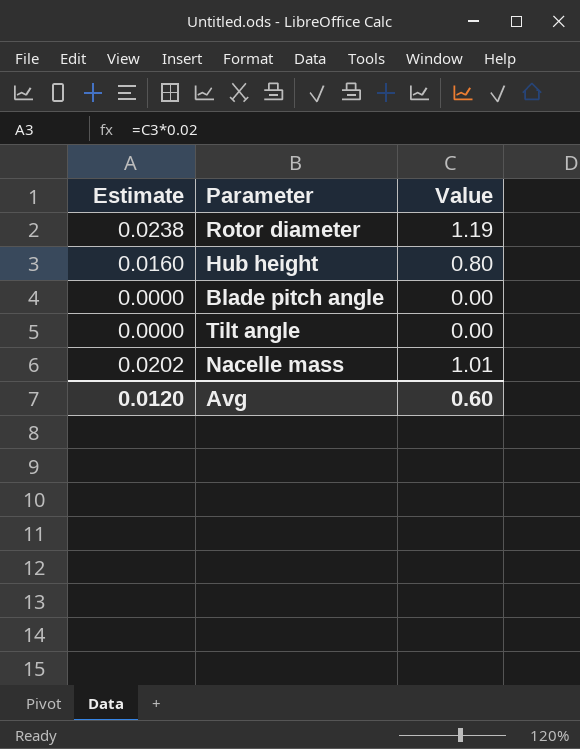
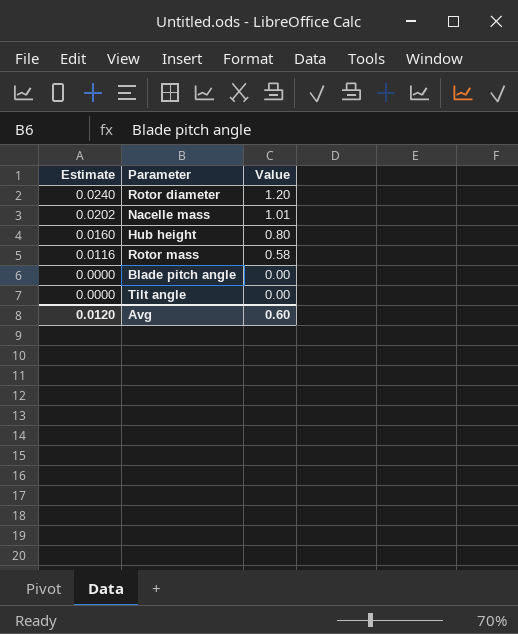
row order: none -> Estimate descending
Rotor diameter | Estimate: 0.0238 -> 0.0240
Rotor diameter | Value: 1.19 -> 1.20
row Rotor mass: none -> 0.0116 | 0.58

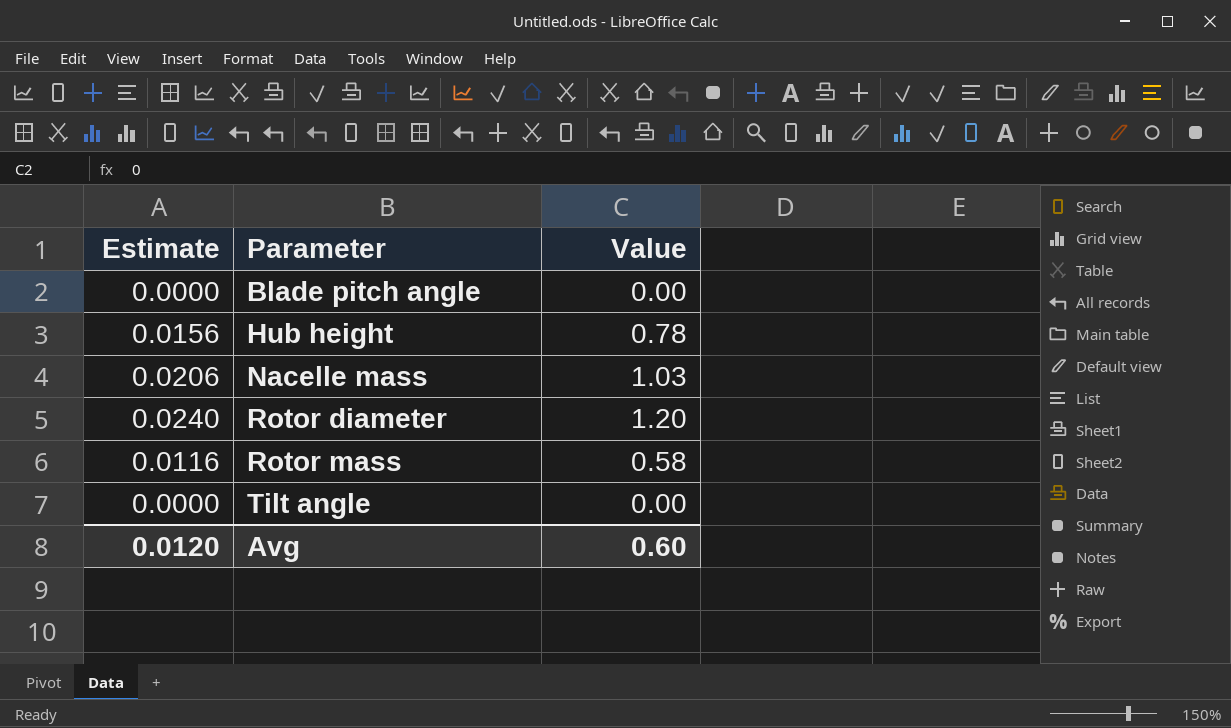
row order: Estimate descending -> Parameter ascending
Hub height | Estimate: 0.0160 -> 0.0156
Hub height | Value: 0.80 -> 0.78
Nacelle mass | Estimate: 0.0202 -> 0.0206
Nacelle mass | Value: 1.01 -> 1.03

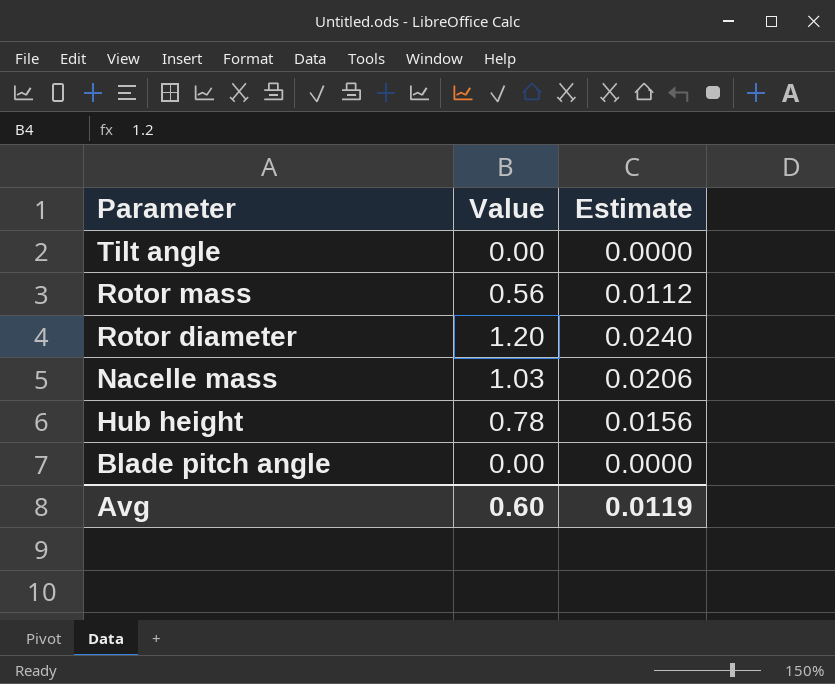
row order: Parameter ascending -> Parameter descending
column Estimate | position: 1 -> 3
Rotor mass | Value: 0.58 -> 0.56
Rotor mass | Estimate: 0.0116 -> 0.0112
Avg | Estimate: 0.0120 -> 0.0119

